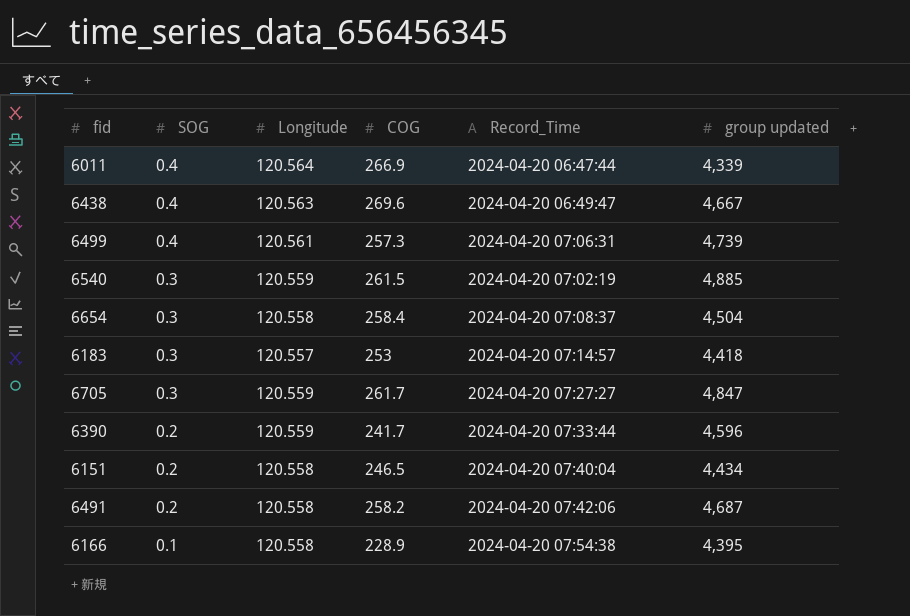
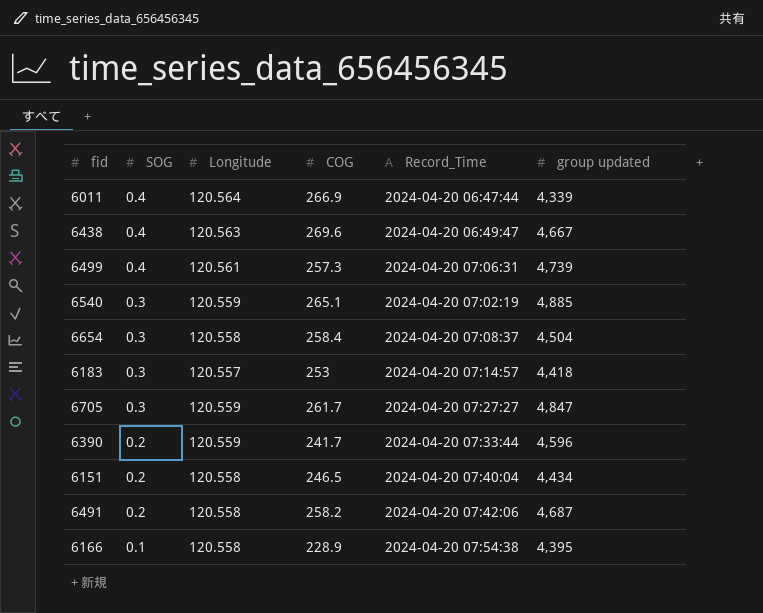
6540 | COG: 261.5 -> 265.1

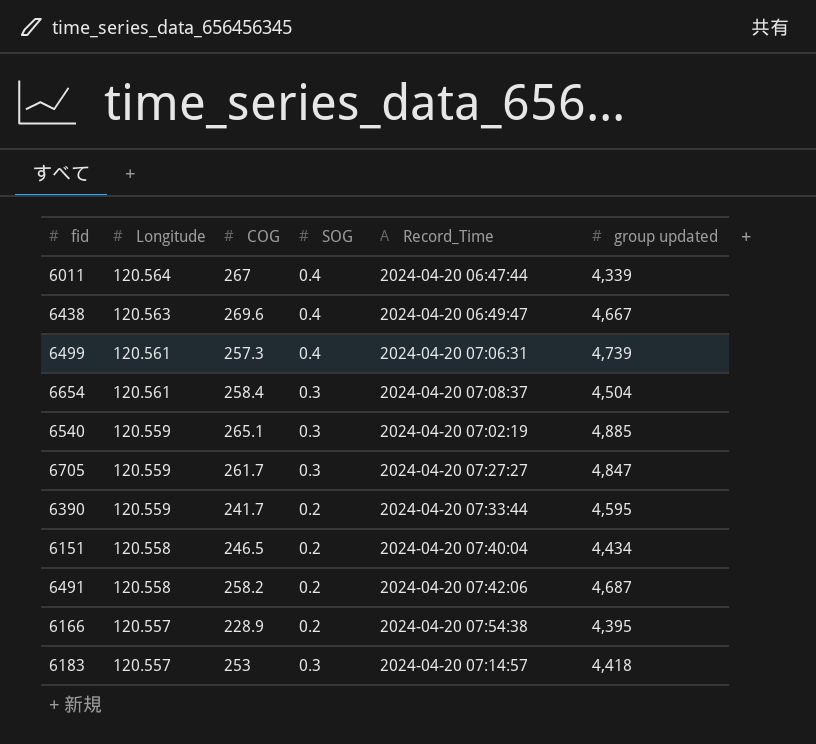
row order: SOG descending -> Longitude descending
column SOG | position: 2 -> 4
6011 | COG: 266.9 -> 267
6654 | Longitude: 120.558 -> 120.561
6390 | group updated: 4,596 -> 4,595
6166 | Longitude: 120.558 -> 120.557
6166 | SOG: 0.1 -> 0.2

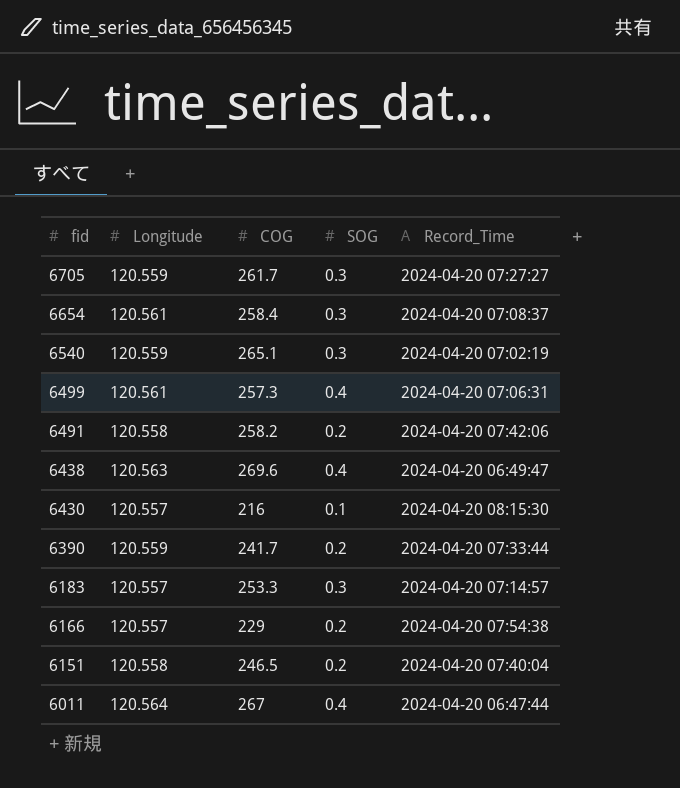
row order: Longitude descending -> fid descending
column group updated | position: 6 -> none
row 6430: none -> 120.557 | 216 | 0.1 | 2024-04-20 08:15:30
6183 | COG: 253 -> 253.3
6166 | COG: 228.9 -> 229

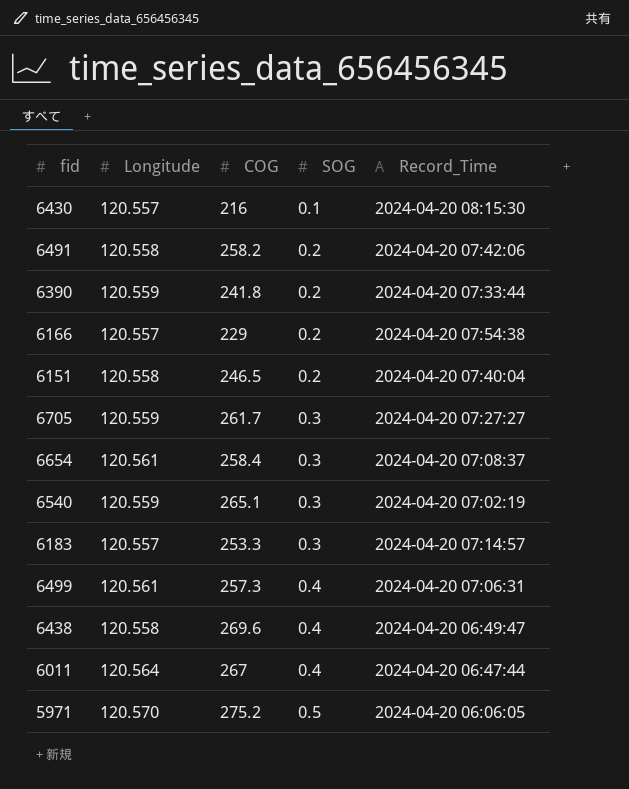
row order: fid descending -> SOG ascending
6390 | COG: 241.7 -> 241.8
6438 | Longitude: 120.563 -> 120.558
row 5971: none -> 120.570 | 275.2 | 0.5 | 2024-04-20 06:06:05

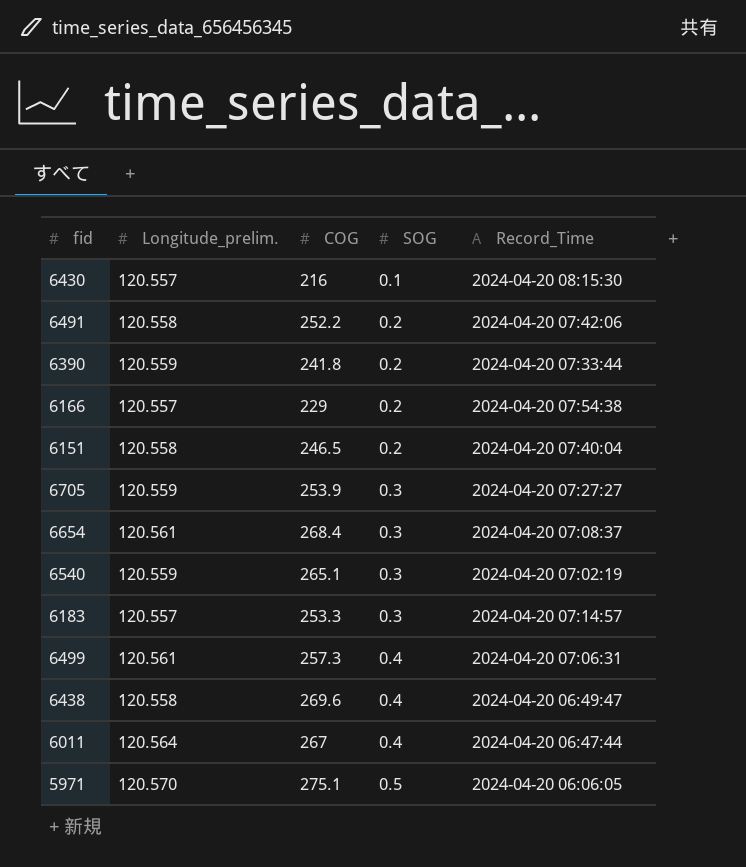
column name: Longitude -> Longitude_prelim.
6491 | COG: 258.2 -> 252.2
6705 | COG: 261.7 -> 253.9
6654 | COG: 258.4 -> 268.4
5971 | COG: 275.2 -> 275.1

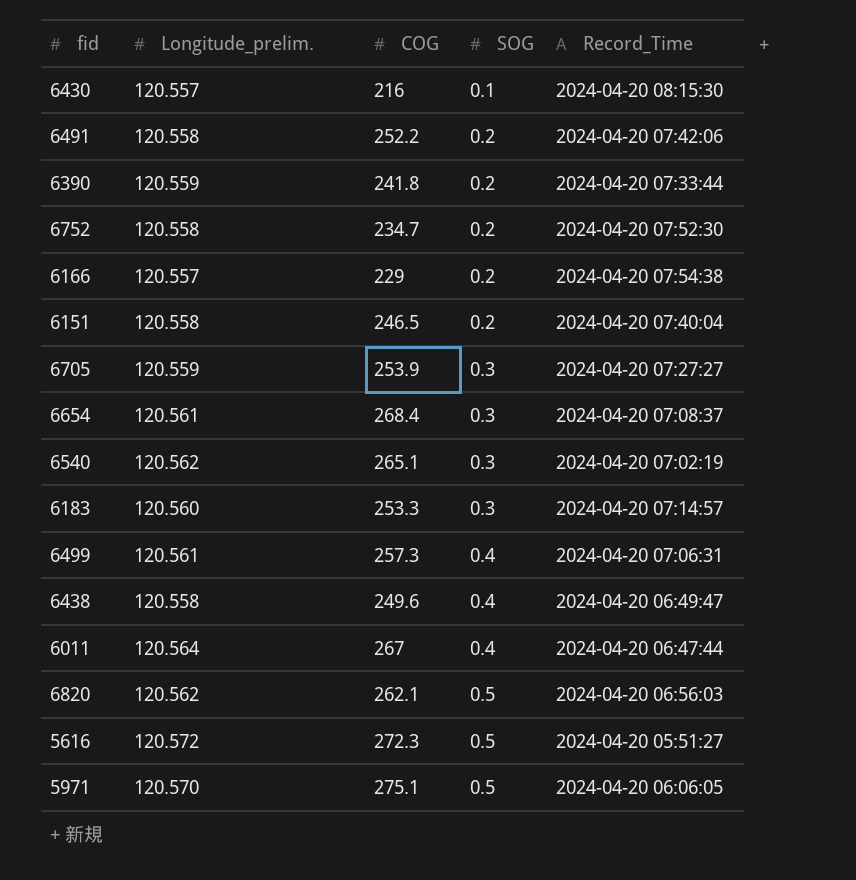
row 6752: none -> 120.558 | 234.7 | 0.2 | 2024-04-20 07:52:30
6540 | Longitude_prelim.: 120.559 -> 120.562
6183 | Longitude_prelim.: 120.557 -> 120.560
6438 | COG: 269.6 -> 249.6
row 6820: none -> 120.562 | 262.1 | 0.5 | 2024-04-20 06:56:03
row 5616: none -> 120.572 | 272.3 | 0.5 | 2024-04-20 05:51:27

